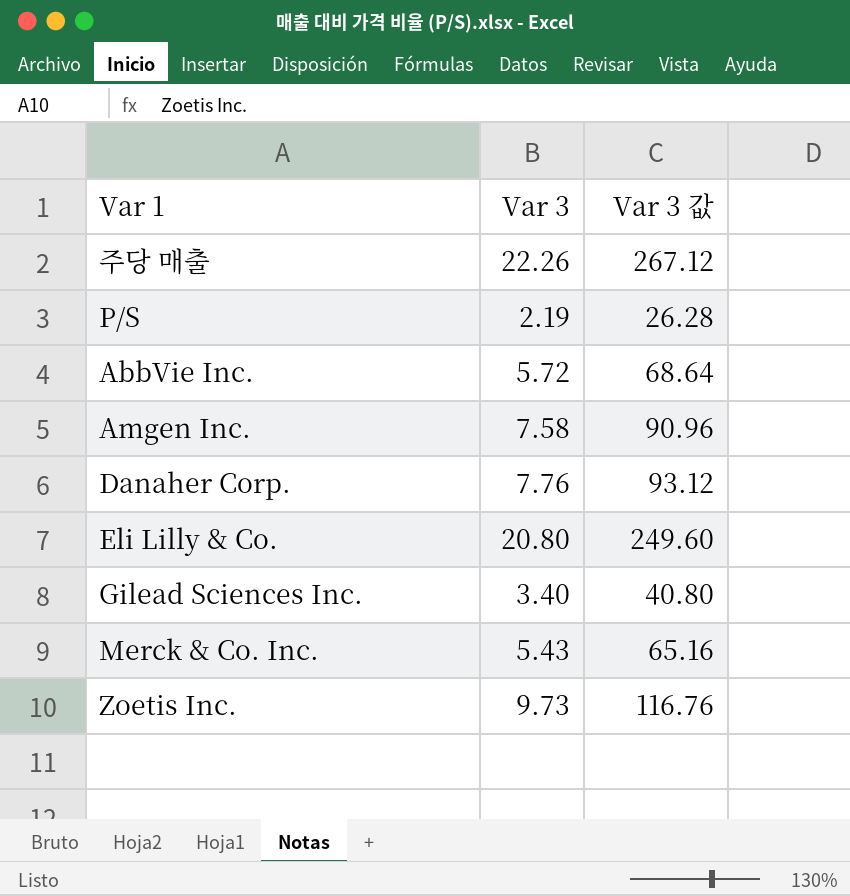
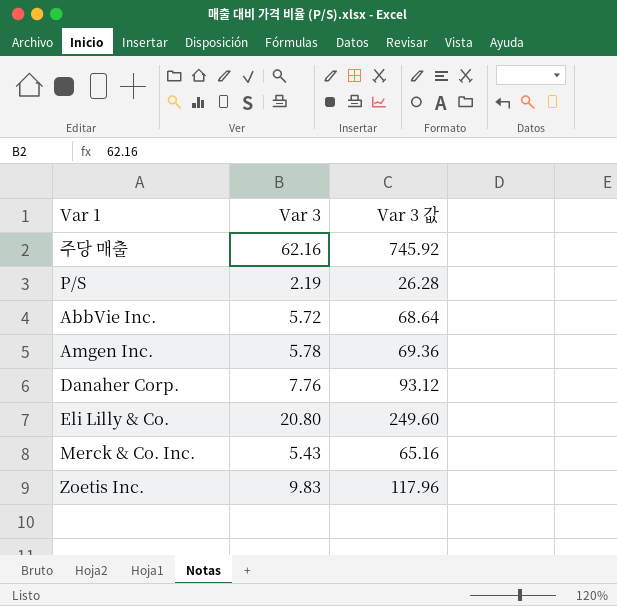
row Gilead Sciences Inc.: 3.40 | 40.80 -> none
주당 매출 | Var 3: 22.26 -> 62.16
주당 매출 | Var 3 값: 267.12 -> 745.92
Amgen Inc. | Var 3: 7.58 -> 5.78
Amgen Inc. | Var 3 값: 90.96 -> 69.36
Zoetis Inc. | Var 3: 9.73 -> 9.83
Zoetis Inc. | Var 3 값: 116.76 -> 117.96

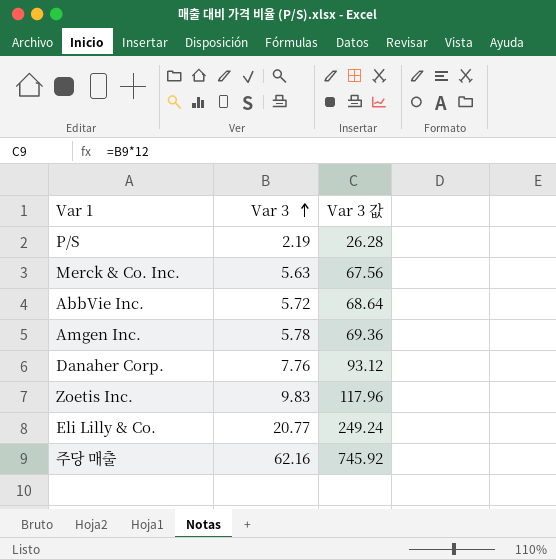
row order: none -> Var 3 ascending
Merck & Co. Inc. | Var 3: 5.43 -> 5.63
Merck & Co. Inc. | Var 3 값: 65.16 -> 67.56
Eli Lilly & Co. | Var 3: 20.80 -> 20.77
Eli Lilly & Co. | Var 3 값: 249.60 -> 249.24

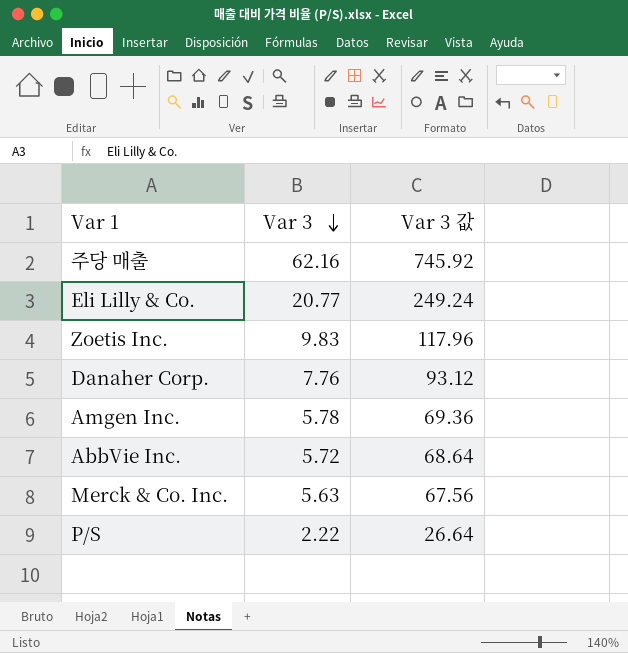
row order: Var 3 ascending -> Var 3 descending
P/S | Var 3: 2.19 -> 2.22
P/S | Var 3 값: 26.28 -> 26.64

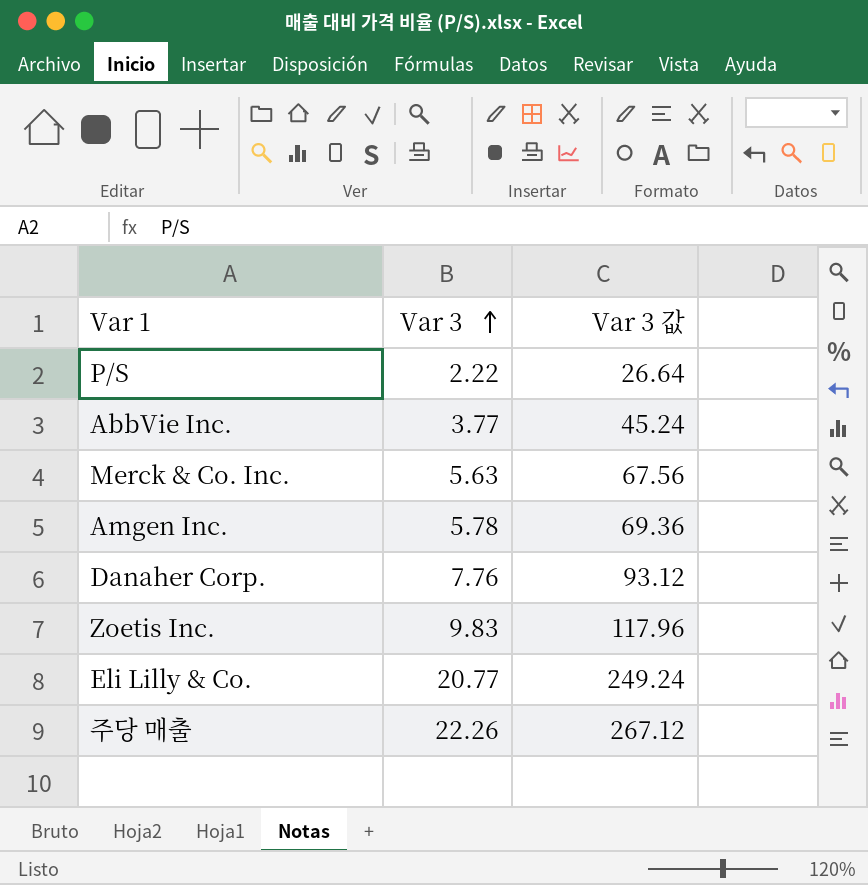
row order: Var 3 descending -> Var 3 ascending
AbbVie Inc. | Var 3: 5.72 -> 3.77
AbbVie Inc. | Var 3 값: 68.64 -> 45.24
주당 매출 | Var 3: 62.16 -> 22.26
주당 매출 | Var 3 값: 745.92 -> 267.12

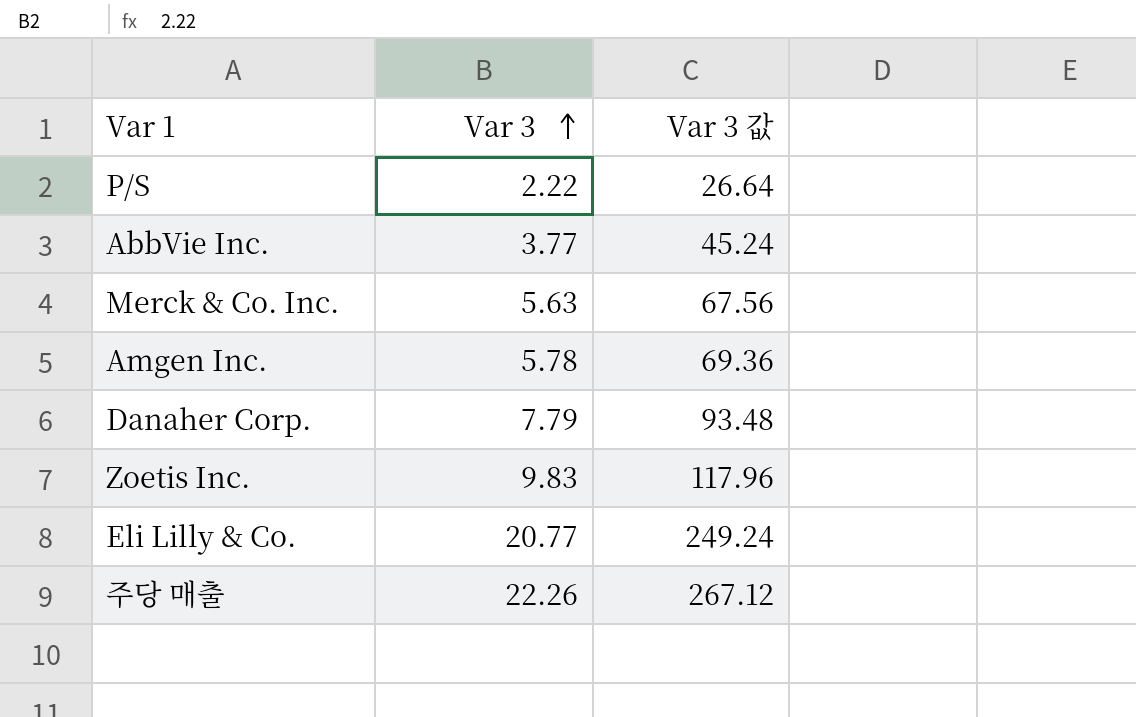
Danaher Corp. | Var 3: 7.76 -> 7.79
Danaher Corp. | Var 3 값: 93.12 -> 93.48

